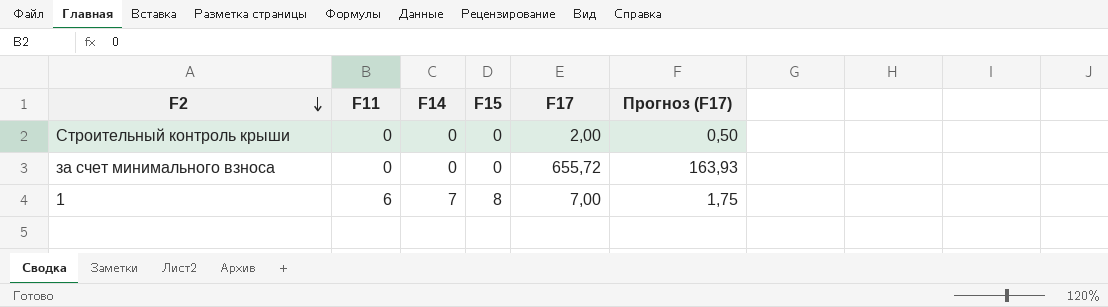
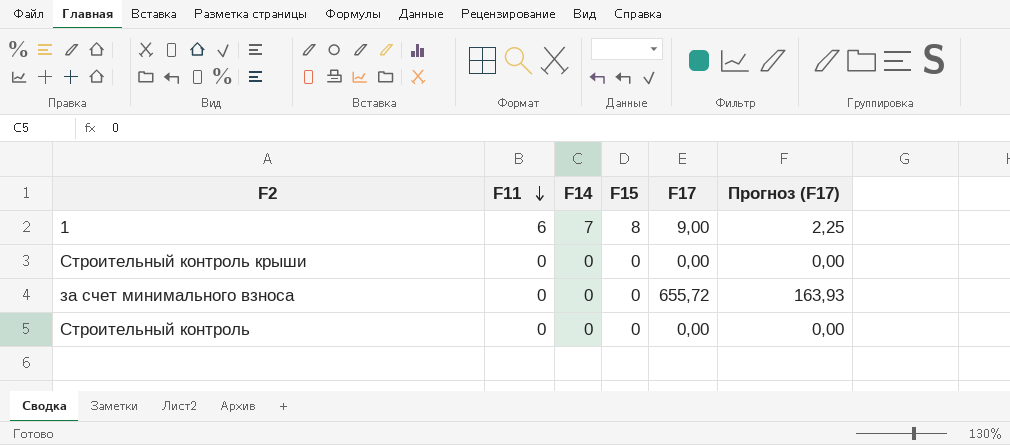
row order: F2 descending -> F11 descending
1 | F17: 7,00 -> 9,00
1 | Прогноз (F17): 1,75 -> 2,25
Строительный контроль крыши | F17: 2,00 -> 0,00
Строительный контроль крыши | Прогноз (F17): 0,50 -> 0,00
row Строительный контроль: none -> 0 | 0 | 0 | 0,00 | 0,00

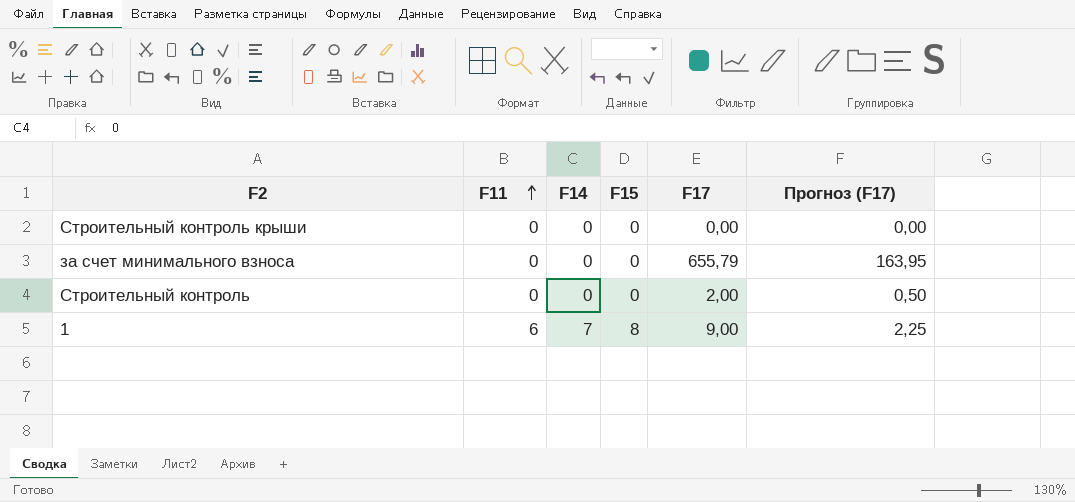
row order: F11 descending -> F11 ascending
за счет минимального взноса | F17: 655,72 -> 655,79
за счет минимального взноса | Прогноз (F17): 163,93 -> 163,95
Строительный контроль | F17: 0,00 -> 2,00
Строительный контроль | Прогноз (F17): 0,00 -> 0,50

